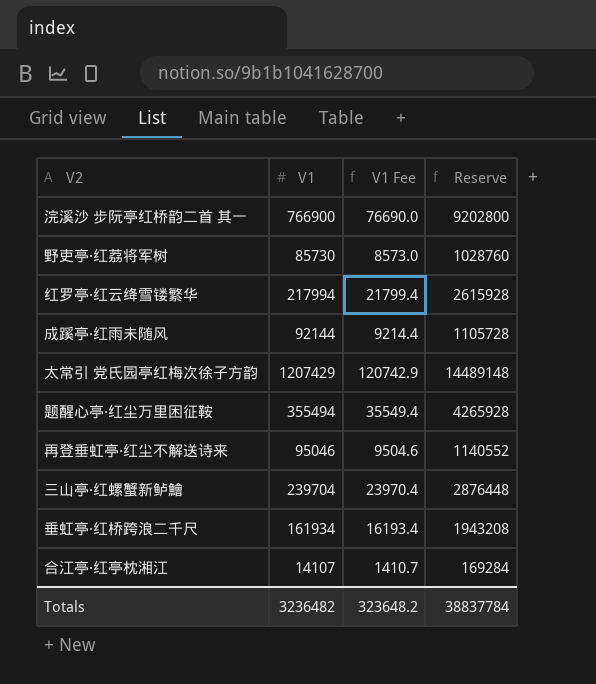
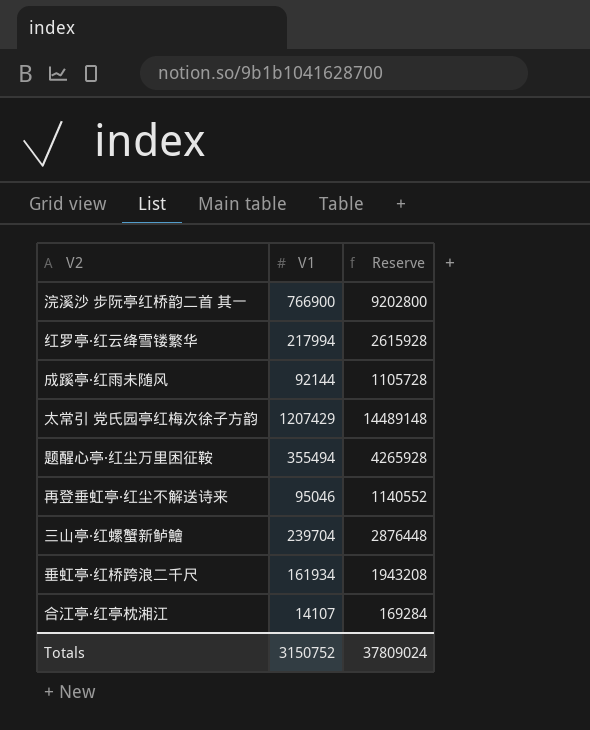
column V1 Fee | formula: [V1] * 0.1 -> none
row 野吏亭·红荔将军树: 85730 | 8573.0 | 1028760 -> none
Totals | V1: 3236482 -> 3150752
Totals | Reserve: 38837784 -> 37809024

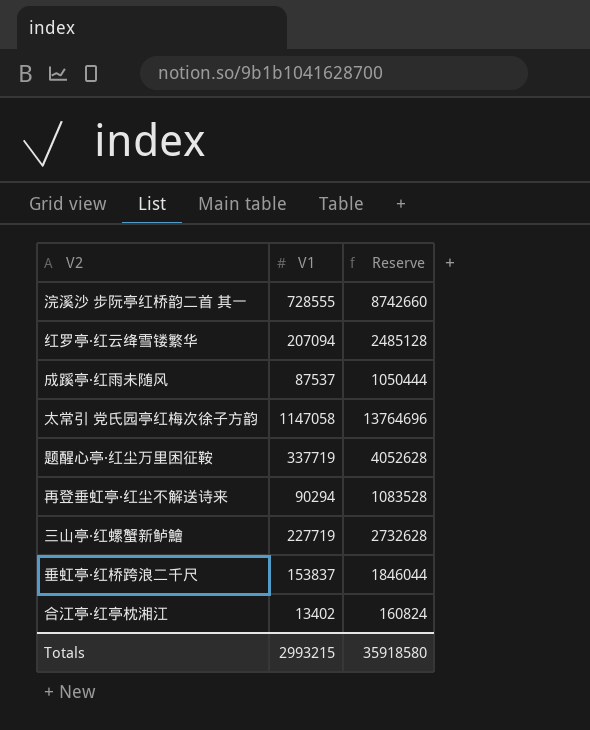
浣溪沙 步阮亭红桥韵二首 其一 | V1: 766900 -> 728555
浣溪沙 步阮亭红桥韵二首 其一 | Reserve: 9202800 -> 8742660
红罗亭·红云绛雪镂繁华 | V1: 217994 -> 207094
红罗亭·红云绛雪镂繁华 | Reserve: 2615928 -> 2485128
成蹊亭·红雨未随风 | V1: 92144 -> 87537
成蹊亭·红雨未随风 | Reserve: 1105728 -> 1050444
太常引 党氏园亭红梅次徐子方韵 | V1: 1207429 -> 1147058
太常引 党氏园亭红梅次徐子方韵 | Reserve: 14489148 -> 13764696
题醒心亭·红尘万里困征鞍 | V1: 355494 -> 337719
题醒心亭·红尘万里困征鞍 | Reserve: 4265928 -> 4052628
再登垂虹亭·红尘不解送诗来 | V1: 95046 -> 90294
再登垂虹亭·红尘不解送诗来 | Reserve: 1140552 -> 1083528
三山亭·红螺蟹新鲈鱠 | V1: 239704 -> 227719
三山亭·红螺蟹新鲈鱠 | Reserve: 2876448 -> 2732628
垂虹亭·红桥跨浪二千尺 | V1: 161934 -> 153837
垂虹亭·红桥跨浪二千尺 | Reserve: 1943208 -> 1846044
合江亭·红亭枕湘江 | V1: 14107 -> 13402
合江亭·红亭枕湘江 | Reserve: 169284 -> 160824
Totals | V1: 3150752 -> 2993215
Totals | Reserve: 37809024 -> 35918580

